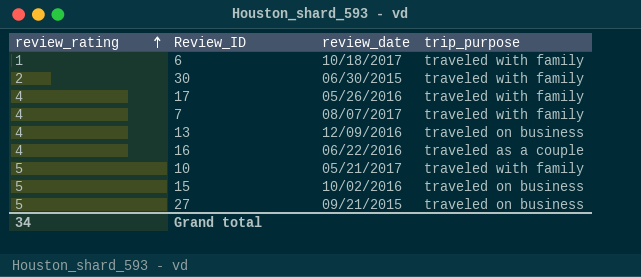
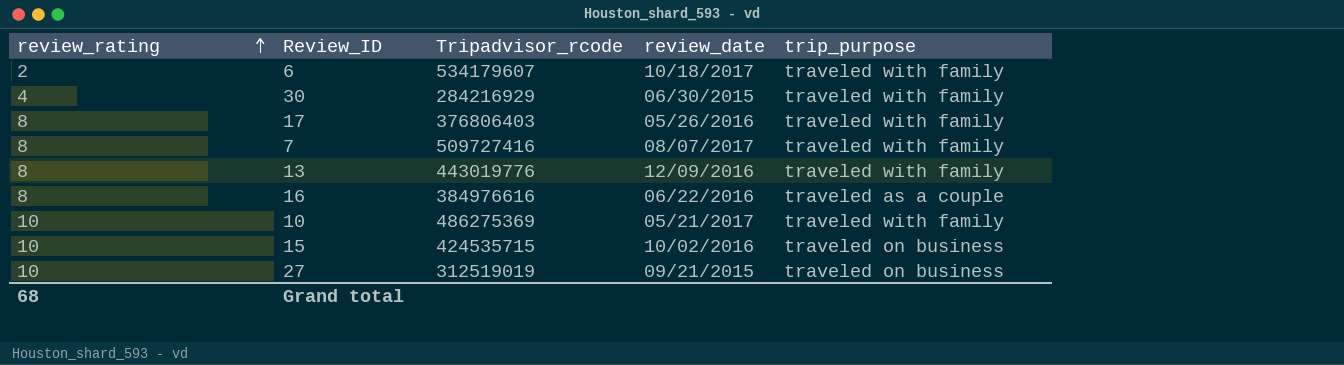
column Tripadvisor_rcode | position: none -> 3
6 | review_rating: 1 -> 2
30 | review_rating: 2 -> 4
17 | review_rating: 4 -> 8
7 | review_rating: 4 -> 8
13 | review_rating: 4 -> 8
13 | trip_purpose: traveled on business -> traveled with family
16 | review_rating: 4 -> 8
10 | review_rating: 5 -> 10
15 | review_rating: 5 -> 10
27 | review_rating: 5 -> 10
Grand total | review_rating: 34 -> 68

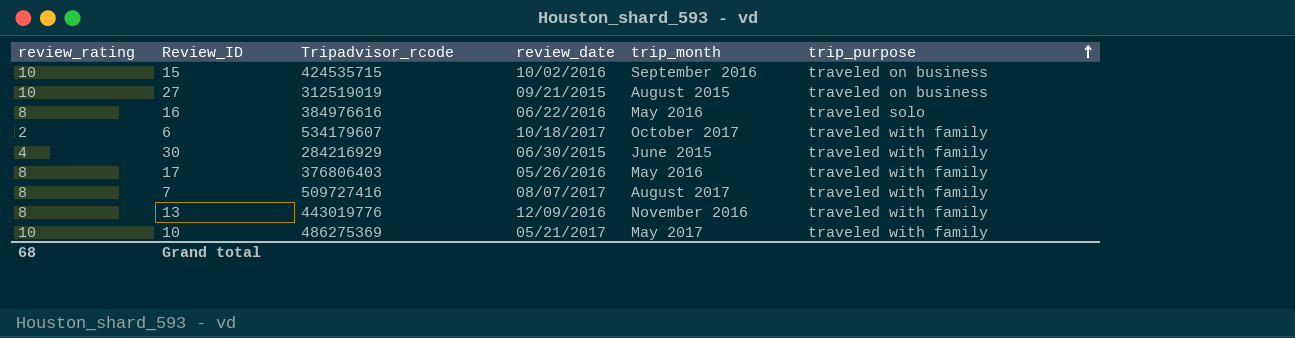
row order: review_rating ascending -> trip_purpose ascending
column trip_month | position: none -> 5
16 | trip_purpose: traveled as a couple -> traveled solo

